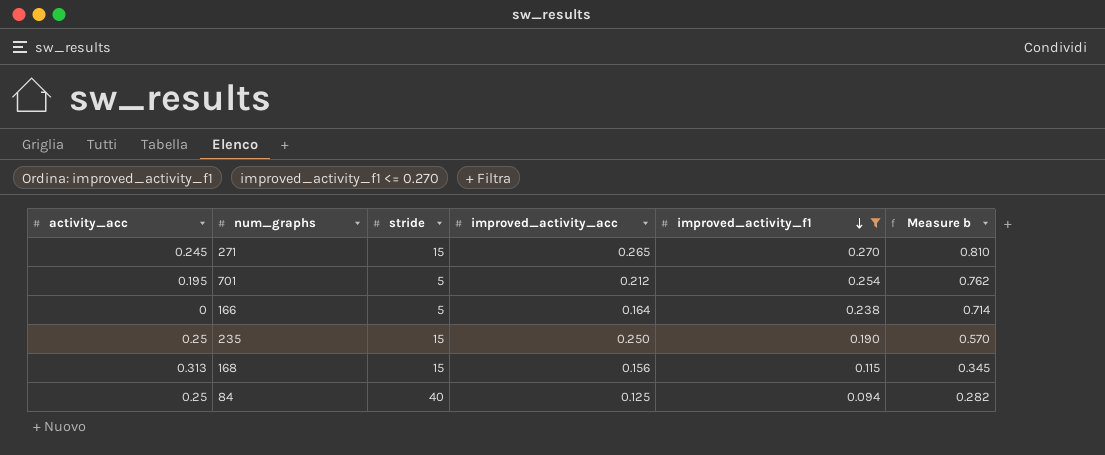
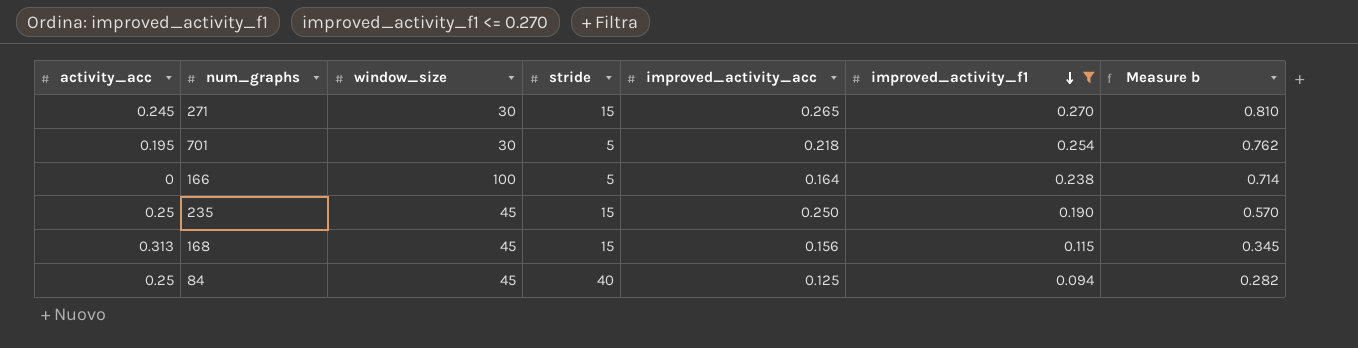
column window_size | position: none -> 3
701 | improved_activity_acc: 0.212 -> 0.218

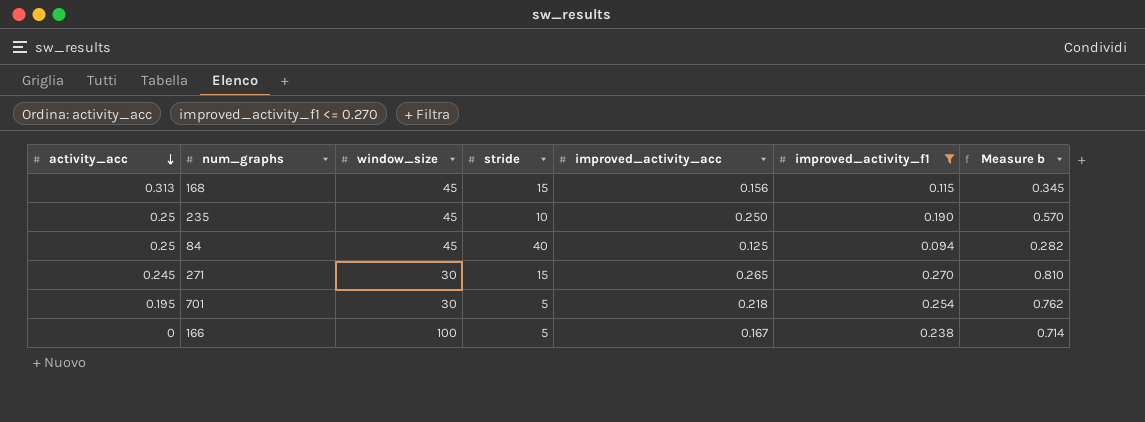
row order: improved_activity_f1 descending -> activity_acc descending
235 | stride: 15 -> 10
166 | improved_activity_acc: 0.164 -> 0.167

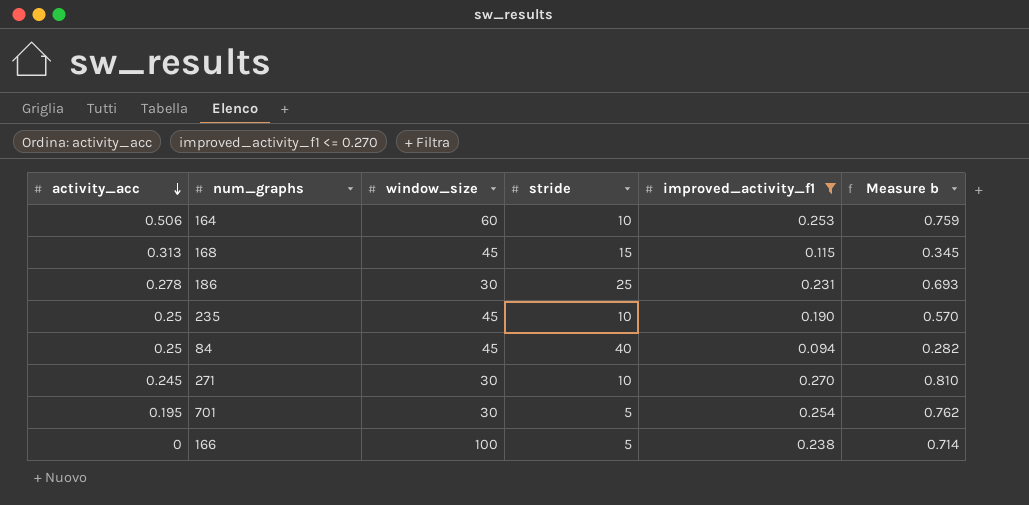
column improved_activity_acc | position: 5 -> none
row 164: none -> 0.506 | 60 | 10 | 0.253 | 0.759
row 186: none -> 0.278 | 30 | 25 | 0.231 | 0.693
271 | stride: 15 -> 10

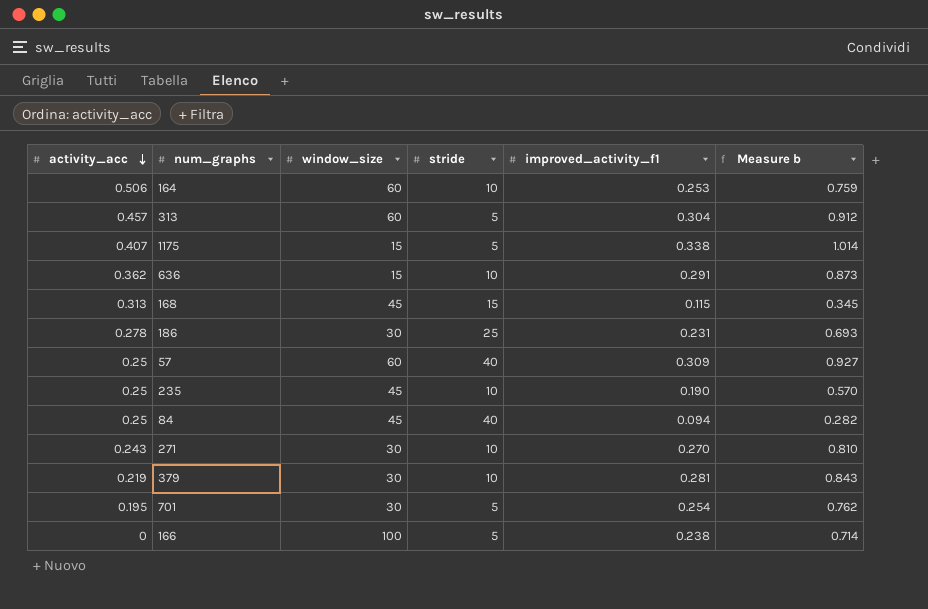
filter: improved_activity_f1 <= 0.270 -> none
271 | activity_acc: 0.245 -> 0.243

